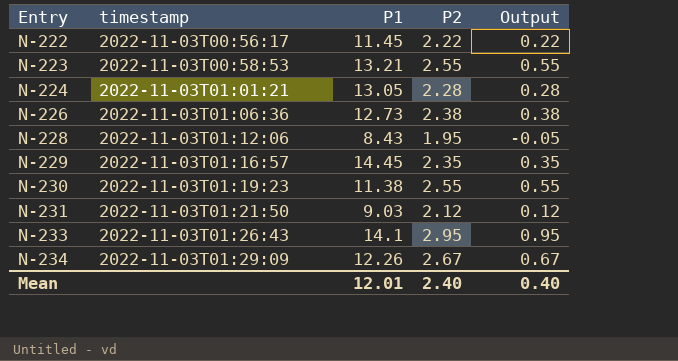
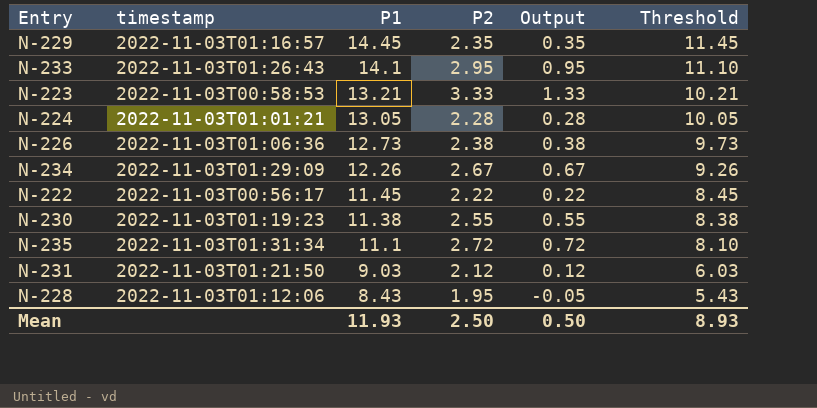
row order: Entry ascending -> P1 descending
column Threshold | formula: none -> [P1] - 3
N-223 | P2: 2.55 -> 3.33
N-223 | Output: 0.55 -> 1.33
row N-235: none -> 2022-11-03T01:31:34 | 11.1 | 2.72 | 0.72 | 8.10
Mean | P1: 12.01 -> 11.93
Mean | P2: 2.40 -> 2.50
Mean | Output: 0.40 -> 0.50

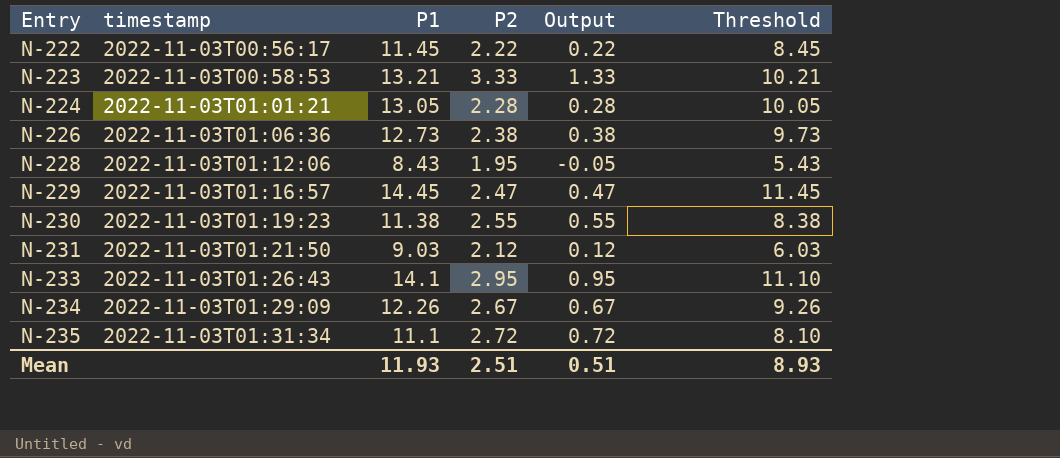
row order: P1 descending -> Entry ascending
N-229 | P2: 2.35 -> 2.47
N-229 | Output: 0.35 -> 0.47
Mean | P2: 2.50 -> 2.51
Mean | Output: 0.50 -> 0.51

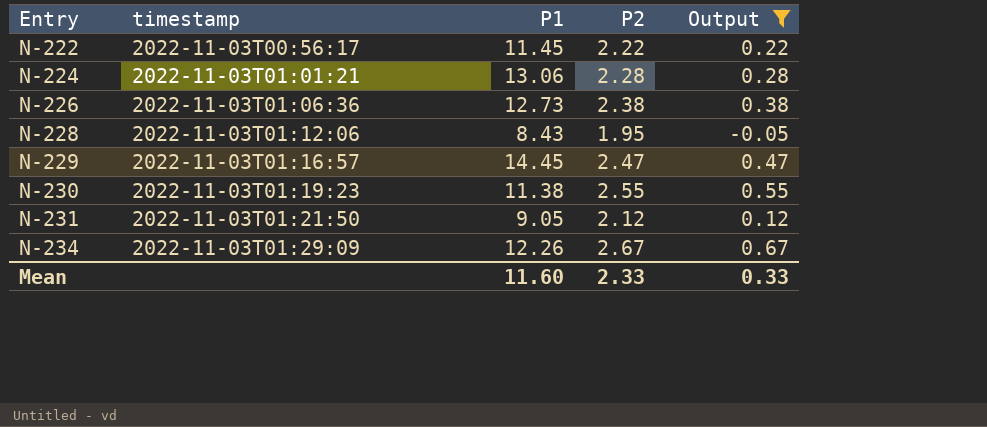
filter: none -> Output <= 0.67
column Threshold | formula: [P1] - 3 -> none
N-224 | P1: 13.05 -> 13.06
N-231 | P1: 9.03 -> 9.05
Mean | P1: 11.93 -> 11.60
Mean | P2: 2.51 -> 2.33
Mean | Output: 0.51 -> 0.33

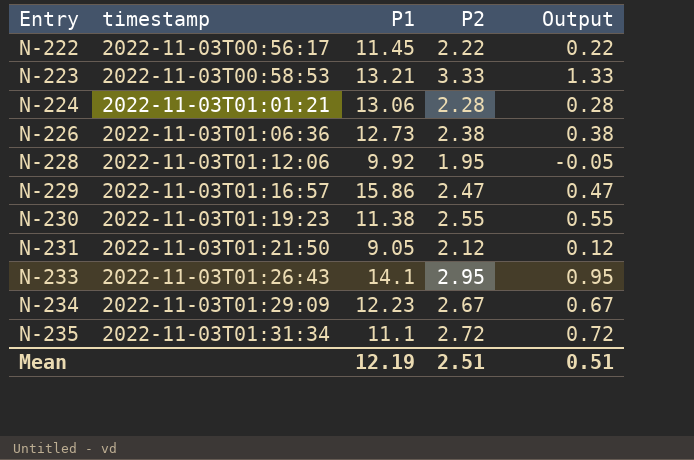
filter: Output <= 0.67 -> none
N-228 | P1: 8.43 -> 9.92
N-229 | P1: 14.45 -> 15.86
N-234 | P1: 12.26 -> 12.23
Mean | P1: 11.60 -> 12.19
Mean | P2: 2.33 -> 2.51
Mean | Output: 0.33 -> 0.51

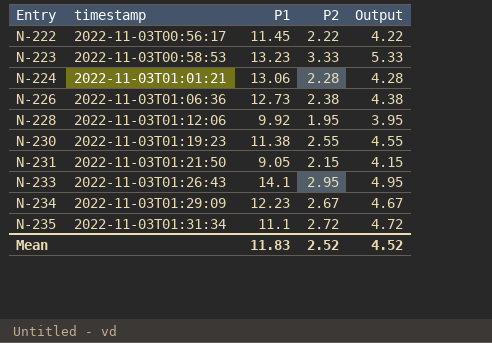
column Output | formula: [P2] - 2 -> [P2] + 2
row N-229: 2022-11-03T01:16:57 | 15.86 | 2.47 | 0.47 -> none
N-223 | P1: 13.21 -> 13.23
N-231 | P2: 2.12 -> 2.15
Mean | P1: 12.19 -> 11.83
Mean | P2: 2.51 -> 2.52
Mean | Output: 0.51 -> 4.52

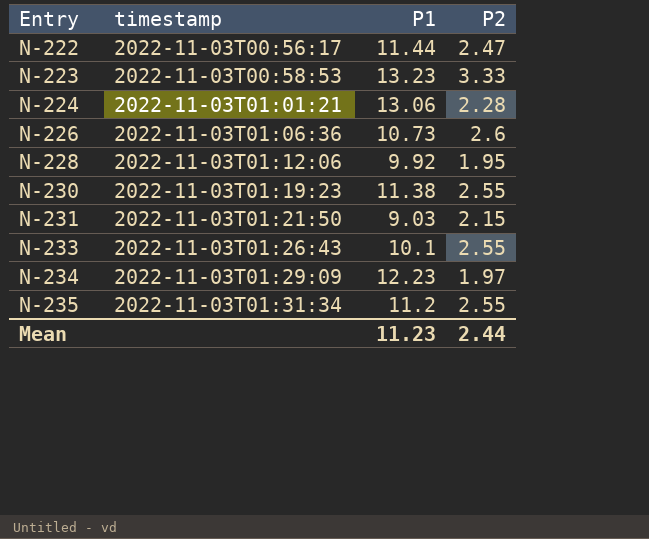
column Output | formula: [P2] + 2 -> none
N-222 | P1: 11.45 -> 11.44
N-222 | P2: 2.22 -> 2.47
N-226 | P1: 12.73 -> 10.73
N-226 | P2: 2.38 -> 2.6
N-231 | P1: 9.05 -> 9.03
N-233 | P1: 14.1 -> 10.1
N-233 | P2: 2.95 -> 2.55
N-234 | P2: 2.67 -> 1.97
N-235 | P1: 11.1 -> 11.2
N-235 | P2: 2.72 -> 2.55
Mean | P1: 11.83 -> 11.23
Mean | P2: 2.52 -> 2.44

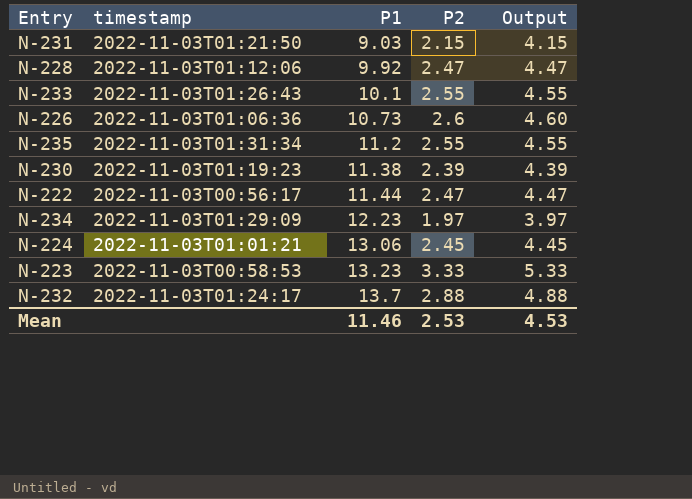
row order: Entry ascending -> P1 ascending
column Output | formula: none -> [P2] + 2
N-228 | P2: 1.95 -> 2.47
N-230 | P2: 2.55 -> 2.39
N-224 | P2: 2.28 -> 2.45
row N-232: none -> 2022-11-03T01:24:17 | 13.7 | 2.88 | 4.88
Mean | P1: 11.23 -> 11.46
Mean | P2: 2.44 -> 2.53

